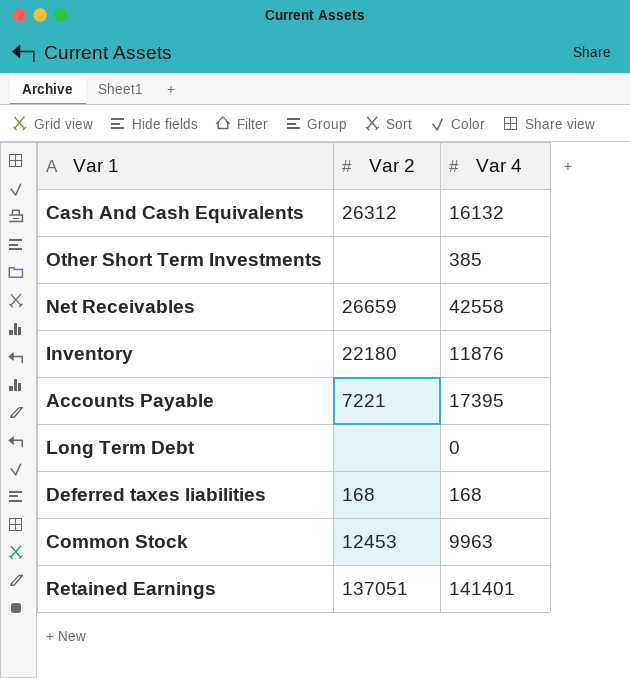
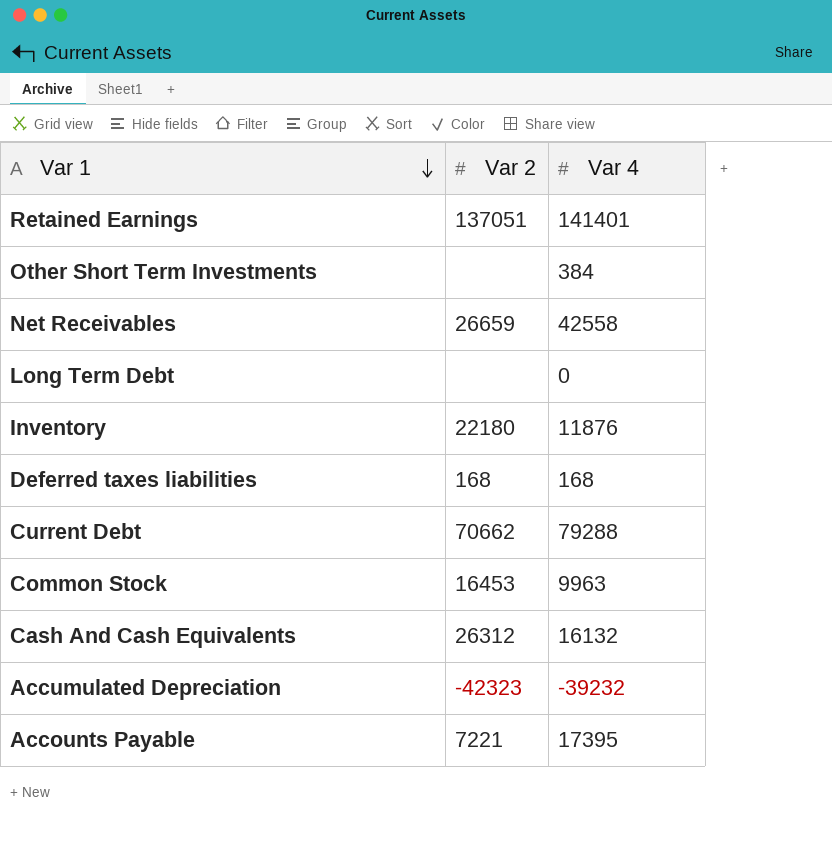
row order: none -> Var 1 descending
Other Short Term Investments | Var 4: 385 -> 384
row Current Debt: none -> 70662 | 79288
Common Stock | Var 2: 12453 -> 16453
row Accumulated Depreciation: none -> -42323 | -39232

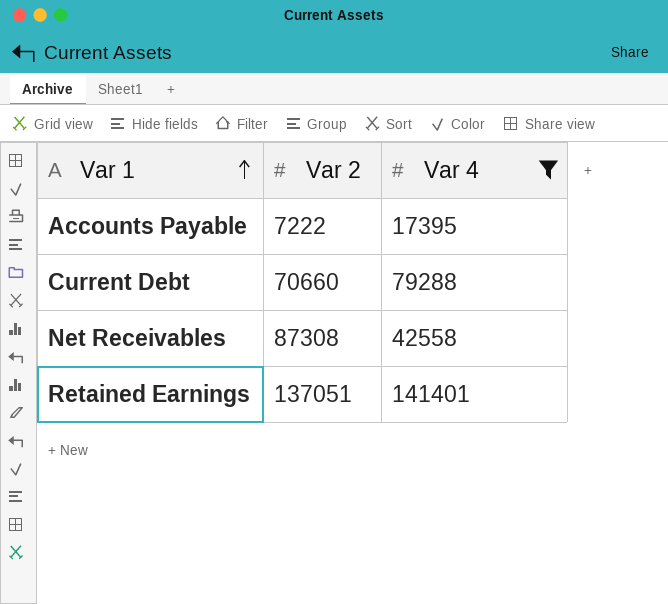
filter: none -> Var 4 >= 17395
row order: Var 1 descending -> Var 1 ascending
Accounts Payable | Var 2: 7221 -> 7222
Current Debt | Var 2: 70662 -> 70660
Net Receivables | Var 2: 26659 -> 87308

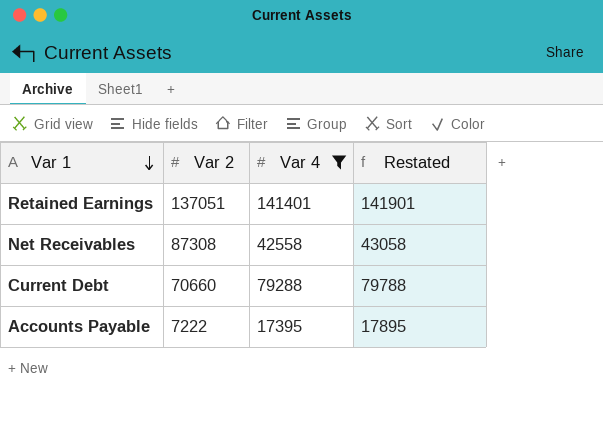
row order: Var 1 ascending -> Var 1 descending
column Restated | formula: none -> [Var 4] + 500

